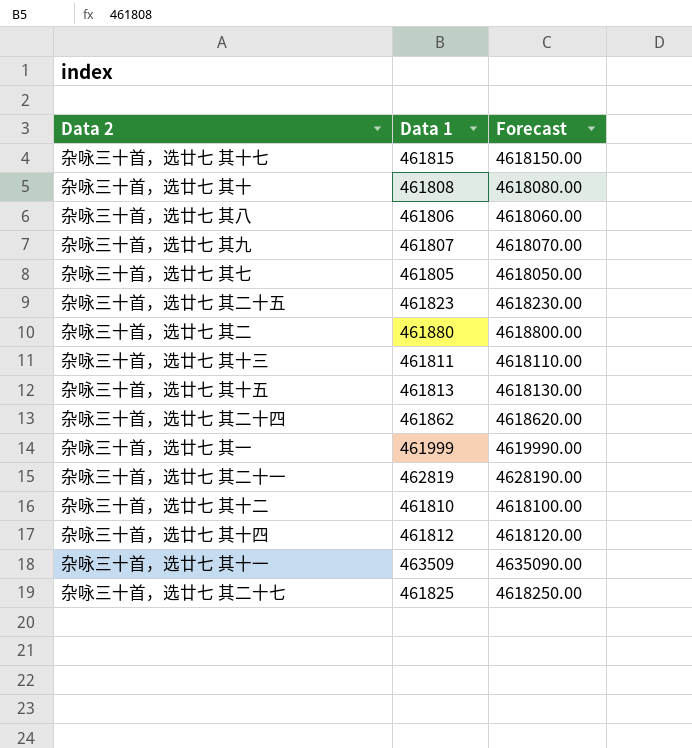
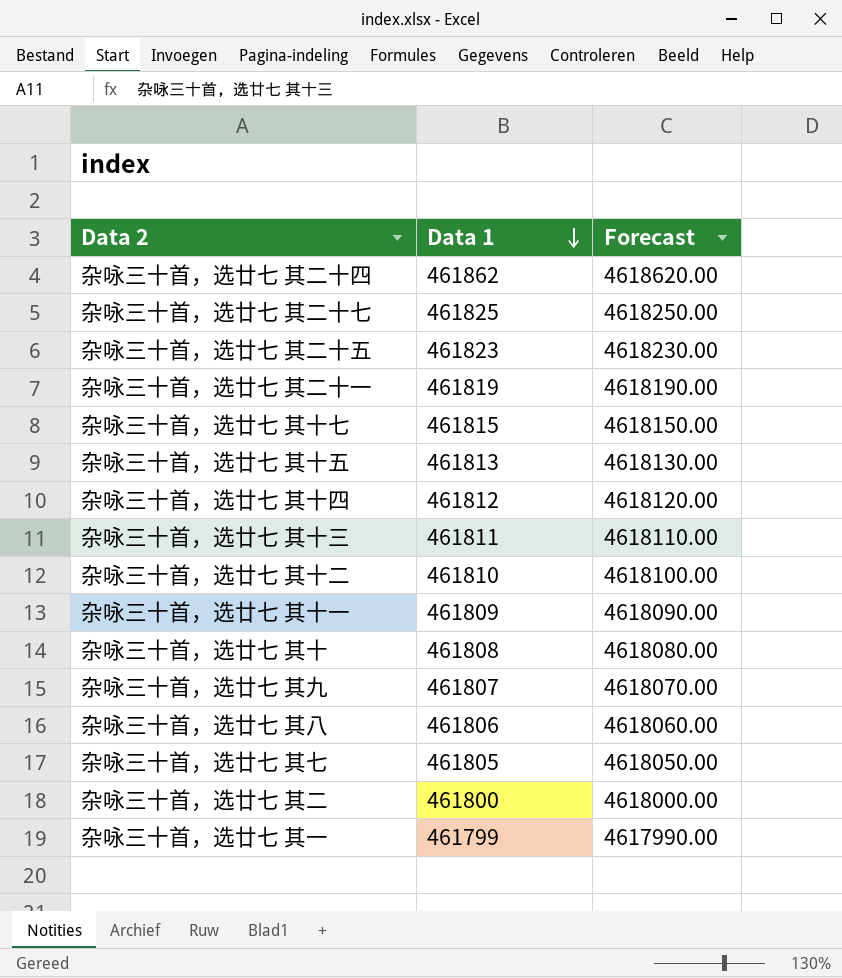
row order: none -> Data 1 descending
杂咏三十首，选廿七 其二十一 | Data 1: 462819 -> 461819
杂咏三十首，选廿七 其二十一 | Forecast: 4628190.00 -> 4618190.00
杂咏三十首，选廿七 其十一 | Data 1: 463509 -> 461809
杂咏三十首，选廿七 其十一 | Forecast: 4635090.00 -> 4618090.00
杂咏三十首，选廿七 其二 | Data 1: 461880 -> 461800
杂咏三十首，选廿七 其二 | Forecast: 4618800.00 -> 4618000.00
杂咏三十首，选廿七 其一 | Data 1: 461999 -> 461799
杂咏三十首，选廿七 其一 | Forecast: 4619990.00 -> 4617990.00

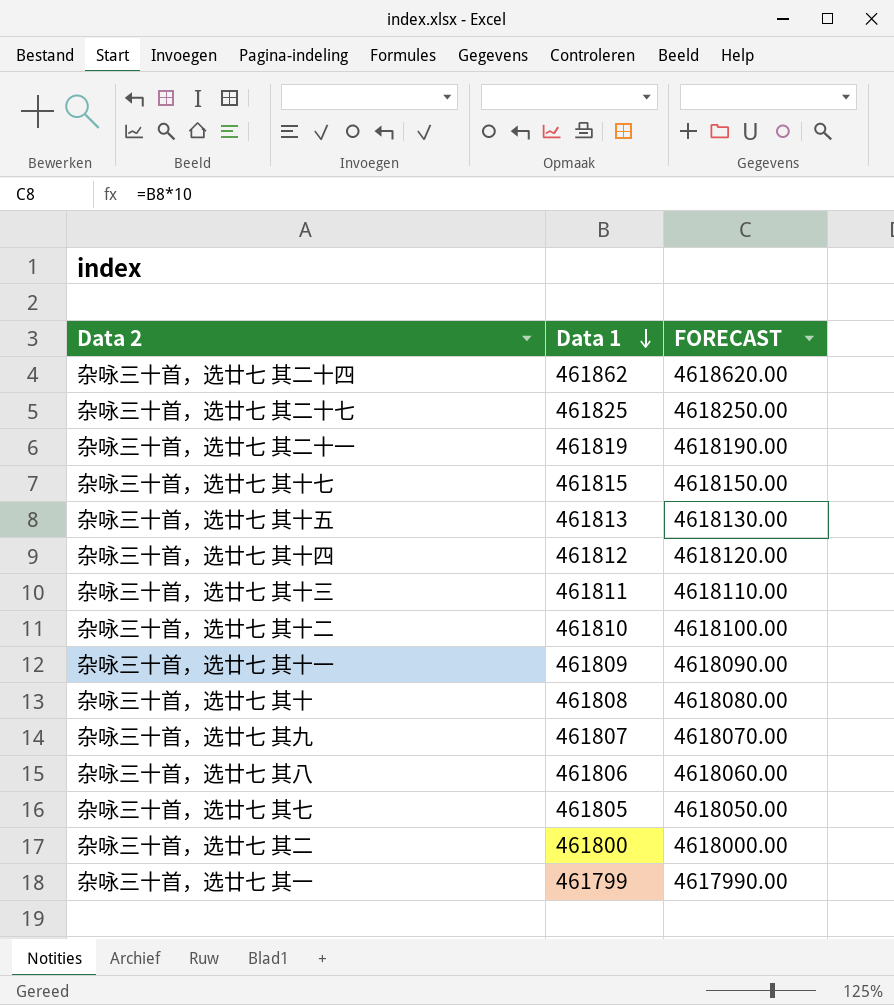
column name: Forecast -> FORECAST
row 杂咏三十首，选廿七 其二十五: 461823 | 4618230.00 -> none

